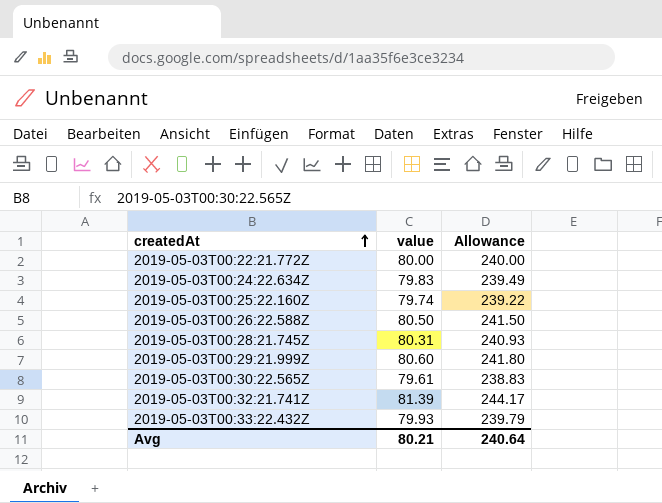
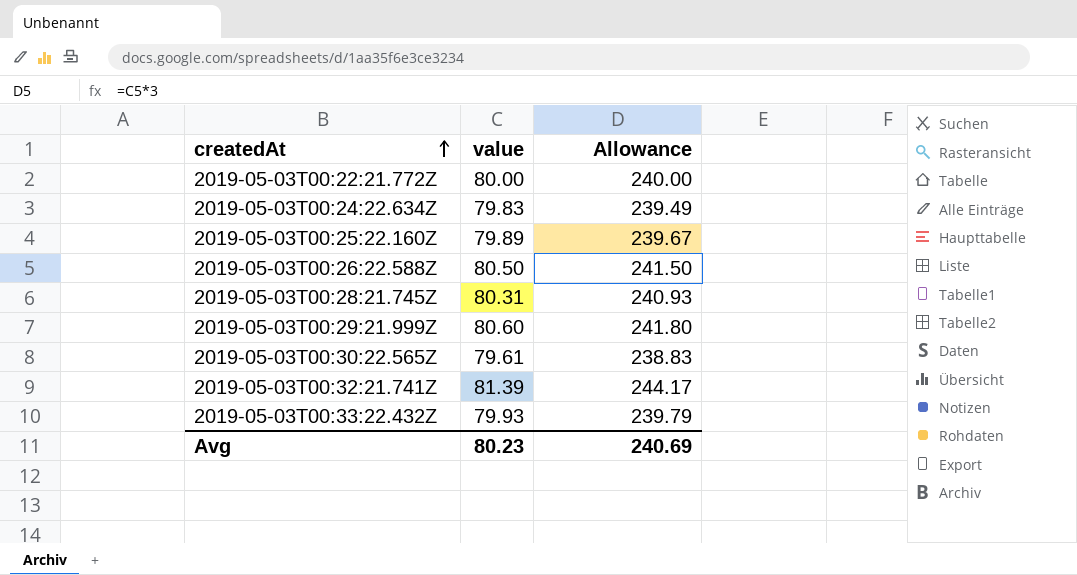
2019-05-03T00:25:22.160Z | value: 79.74 -> 79.89
2019-05-03T00:25:22.160Z | Allowance: 239.22 -> 239.67
Avg | value: 80.21 -> 80.23
Avg | Allowance: 240.64 -> 240.69

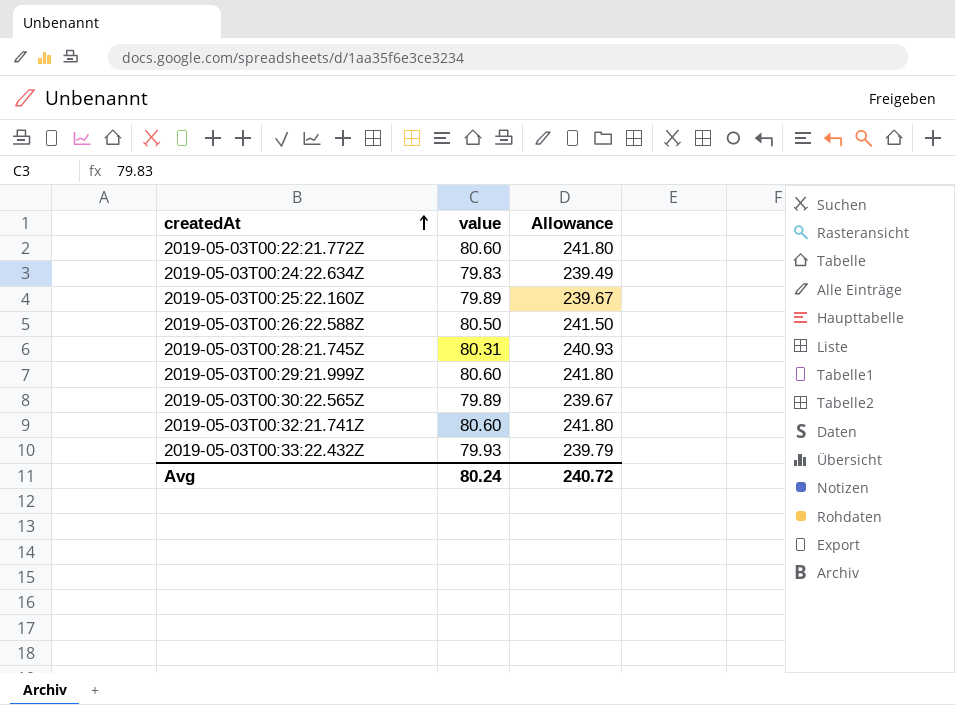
2019-05-03T00:22:21.772Z | value: 80.00 -> 80.60
2019-05-03T00:22:21.772Z | Allowance: 240.00 -> 241.80
2019-05-03T00:30:22.565Z | value: 79.61 -> 79.89
2019-05-03T00:30:22.565Z | Allowance: 238.83 -> 239.67
2019-05-03T00:32:21.741Z | value: 81.39 -> 80.60
2019-05-03T00:32:21.741Z | Allowance: 244.17 -> 241.80
Avg | value: 80.23 -> 80.24
Avg | Allowance: 240.69 -> 240.72

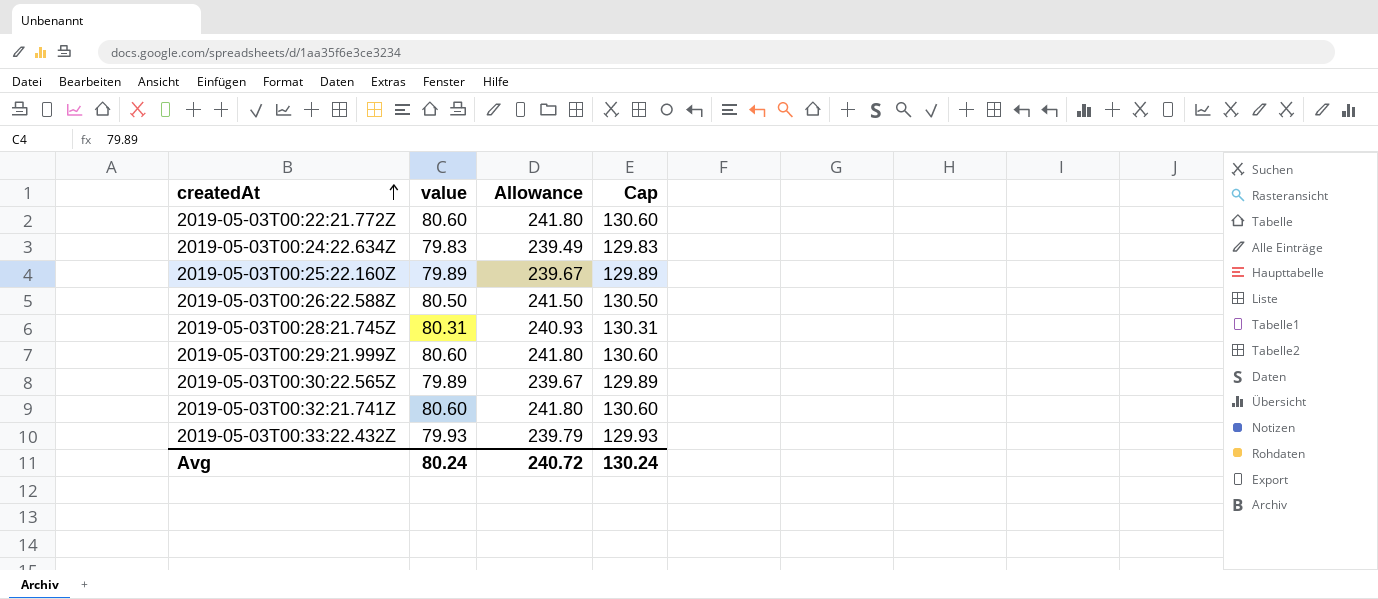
column Cap | formula: none -> [value] + 50

